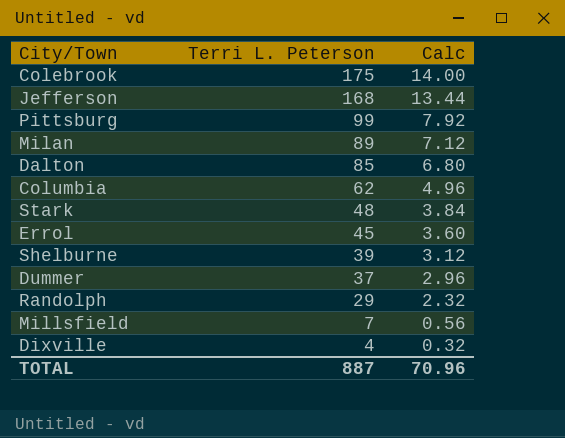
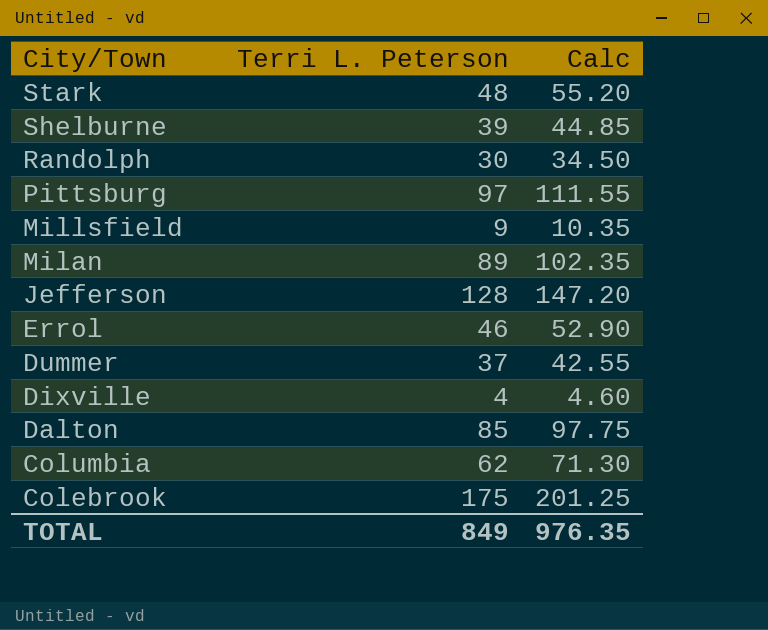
row order: Terri L. Peterson descending -> City/Town descending
column Calc | formula: [Terri L. Peterson] * 0.08 -> [Terri L. Peterson] * 1.15
Randolph | Terri L. Peterson: 29 -> 30
Pittsburg | Terri L. Peterson: 99 -> 97
Millsfield | Terri L. Peterson: 7 -> 9
Jefferson | Terri L. Peterson: 168 -> 128
Errol | Terri L. Peterson: 45 -> 46
TOTAL | Terri L. Peterson: 887 -> 849
TOTAL | Calc: 70.96 -> 976.35

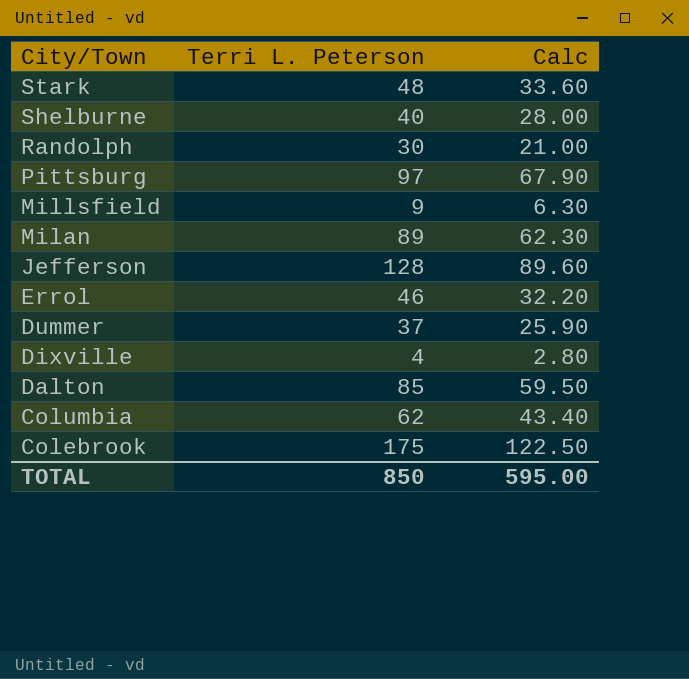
column Calc | formula: [Terri L. Peterson] * 1.15 -> [Terri L. Peterson] * 0.7
Shelburne | Terri L. Peterson: 39 -> 40
TOTAL | Terri L. Peterson: 849 -> 850
TOTAL | Calc: 976.35 -> 595.00

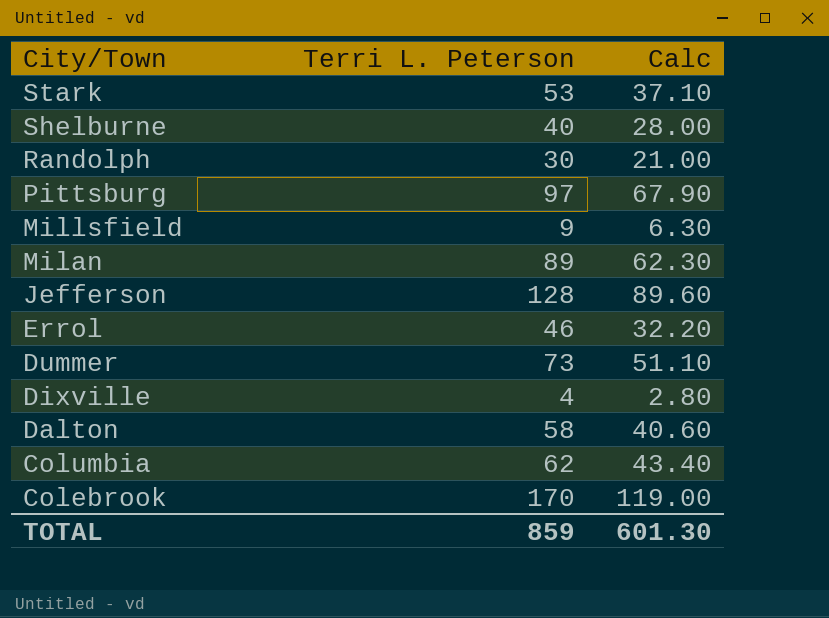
Stark | Terri L. Peterson: 48 -> 53
Stark | Calc: 33.60 -> 37.10
Dummer | Terri L. Peterson: 37 -> 73
Dummer | Calc: 25.90 -> 51.10
Dalton | Terri L. Peterson: 85 -> 58
Dalton | Calc: 59.50 -> 40.60
Colebrook | Terri L. Peterson: 175 -> 170
Colebrook | Calc: 122.50 -> 119.00
TOTAL | Terri L. Peterson: 850 -> 859
TOTAL | Calc: 595.00 -> 601.30

